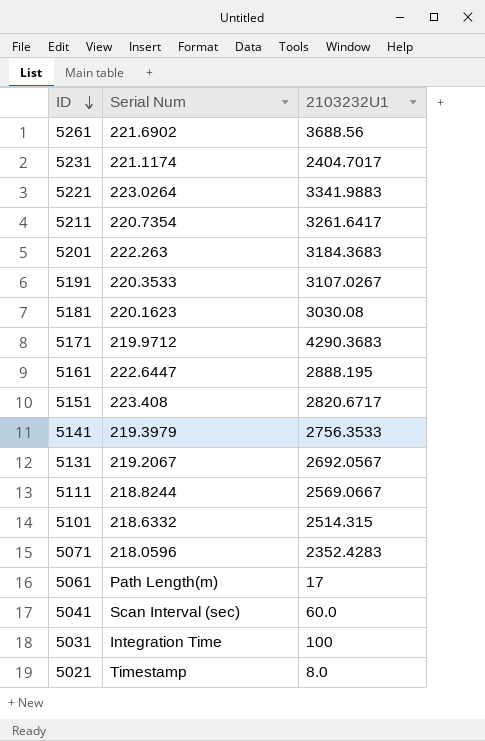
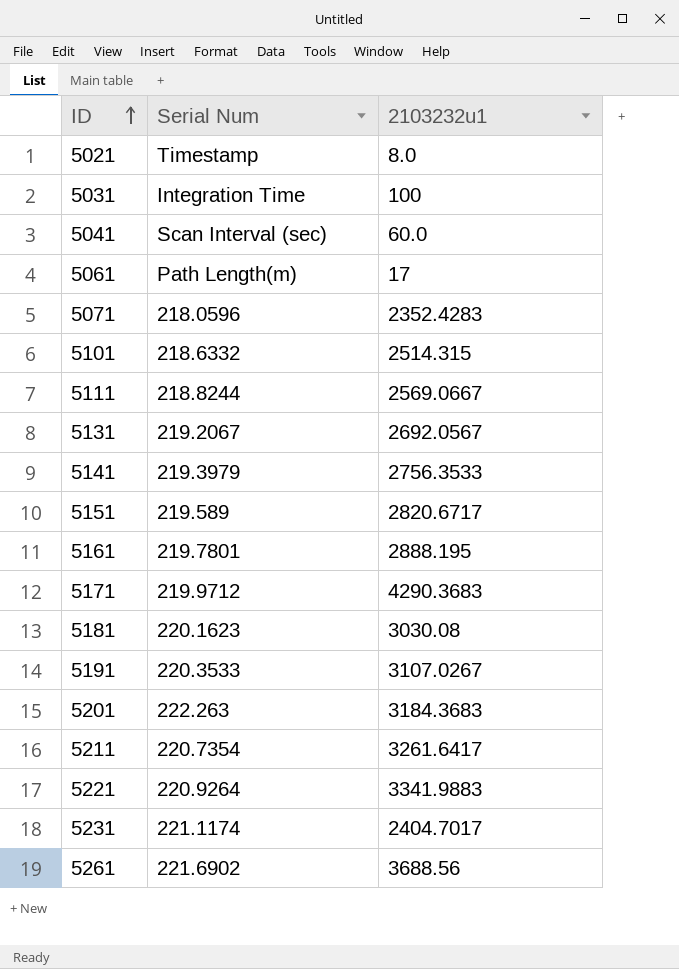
row order: ID descending -> ID ascending
column name: 2103232U1 -> 2103232u1
5151 | Serial Num: 223.408 -> 219.589
5161 | Serial Num: 222.6447 -> 219.7801
5221 | Serial Num: 223.0264 -> 220.9264

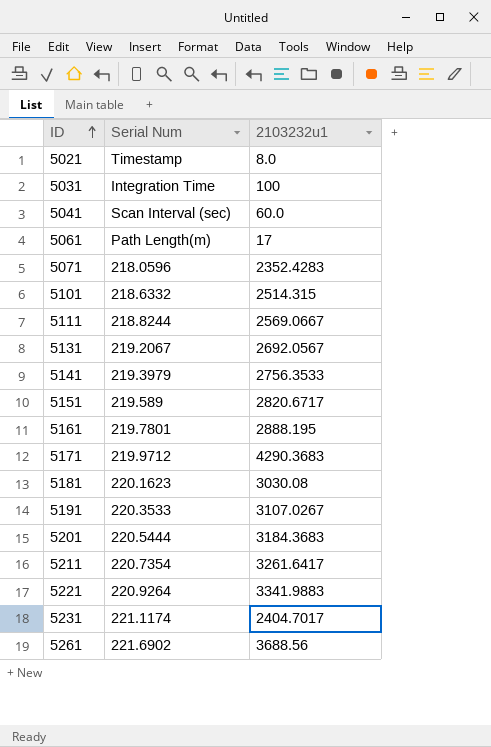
5201 | Serial Num: 222.263 -> 220.5444

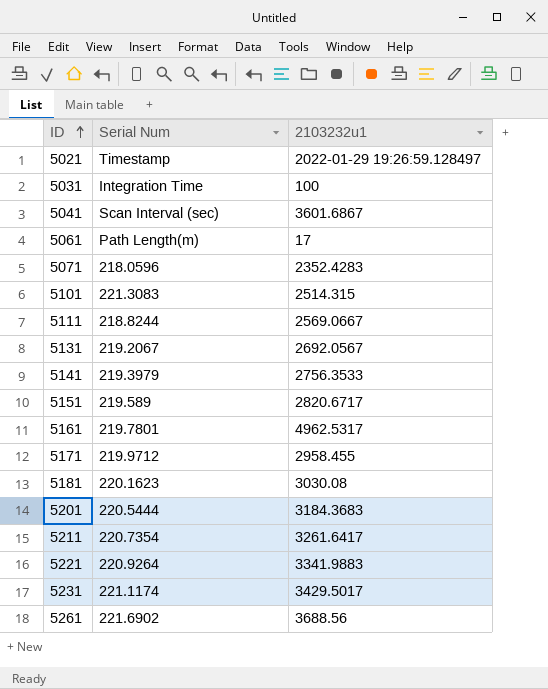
row 5191: 220.3533 | 3107.0267 -> none
5021 | 2103232u1: 8.0 -> 2022-01-29 19:26:59.128497
5041 | 2103232u1: 60.0 -> 3601.6867
5101 | Serial Num: 218.6332 -> 221.3083
5161 | 2103232u1: 2888.195 -> 4962.5317
5171 | 2103232u1: 4290.3683 -> 2958.455
5231 | 2103232u1: 2404.7017 -> 3429.5017

